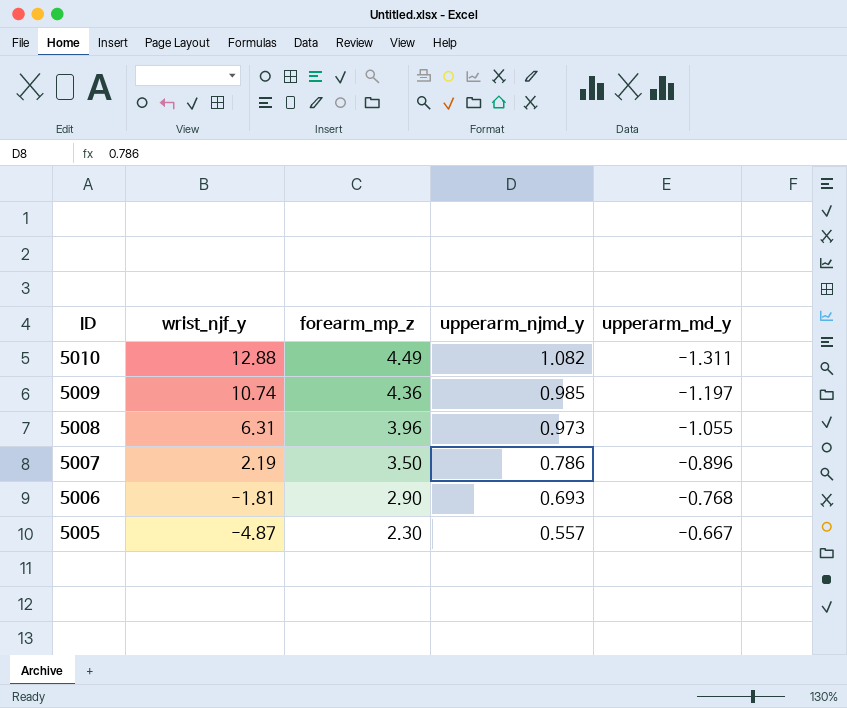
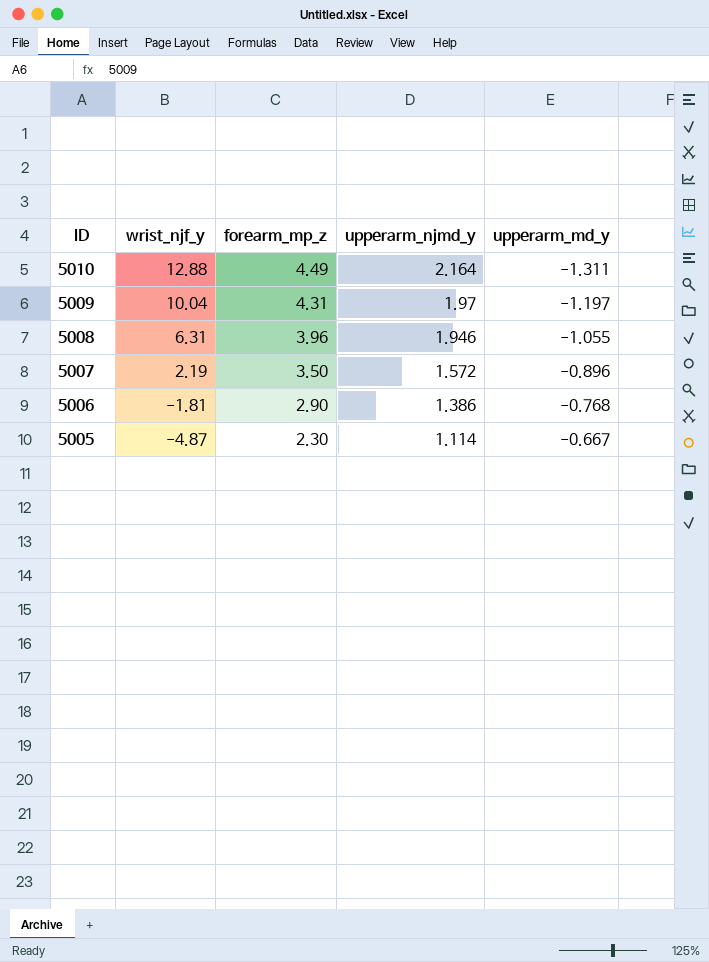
5010 | upperarm_njmd_y: 1.082 -> 2.164
5009 | wrist_njf_y: 10.74 -> 10.04
5009 | forearm_mp_z: 4.36 -> 4.31
5009 | upperarm_njmd_y: 0.985 -> 1.97
5008 | upperarm_njmd_y: 0.973 -> 1.946
5007 | upperarm_njmd_y: 0.786 -> 1.572
5006 | upperarm_njmd_y: 0.693 -> 1.386
5005 | upperarm_njmd_y: 0.557 -> 1.114

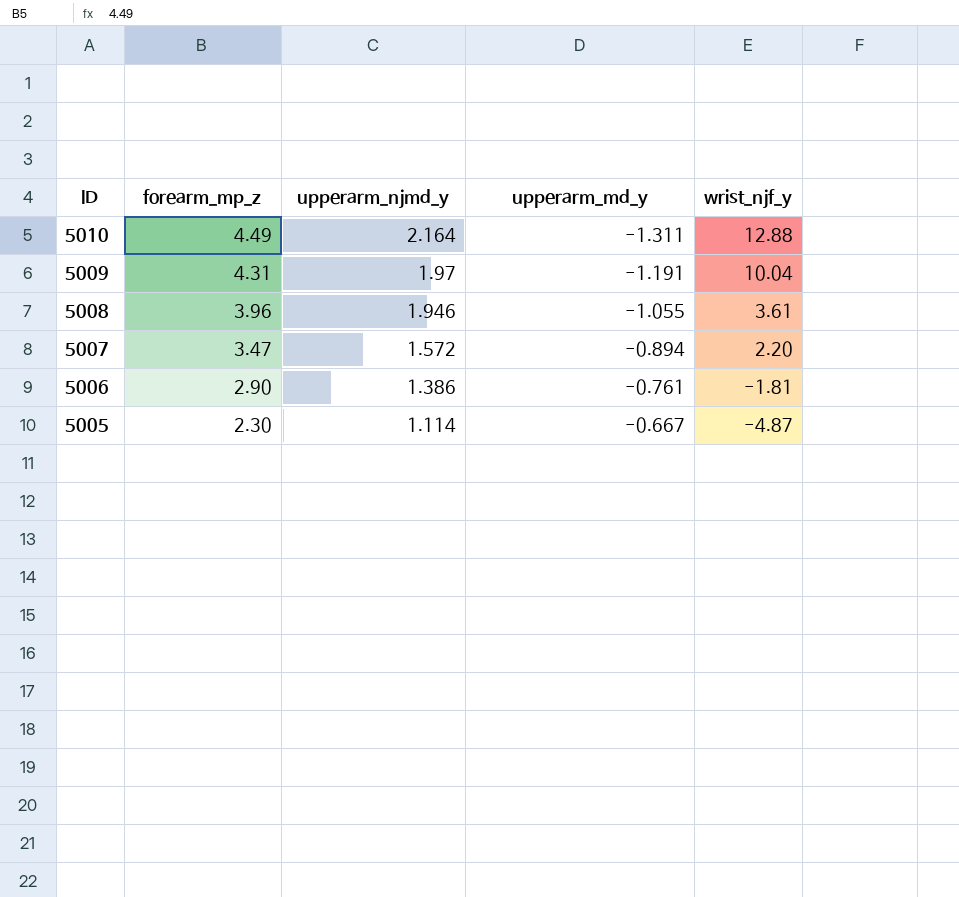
column wrist_njf_y | position: 2 -> 5
5009 | upperarm_md_y: -1.197 -> -1.191
5008 | wrist_njf_y: 6.31 -> 3.61
5007 | forearm_mp_z: 3.50 -> 3.47
5007 | upperarm_md_y: -0.896 -> -0.894
5007 | wrist_njf_y: 2.19 -> 2.20
5006 | upperarm_md_y: -0.768 -> -0.761

